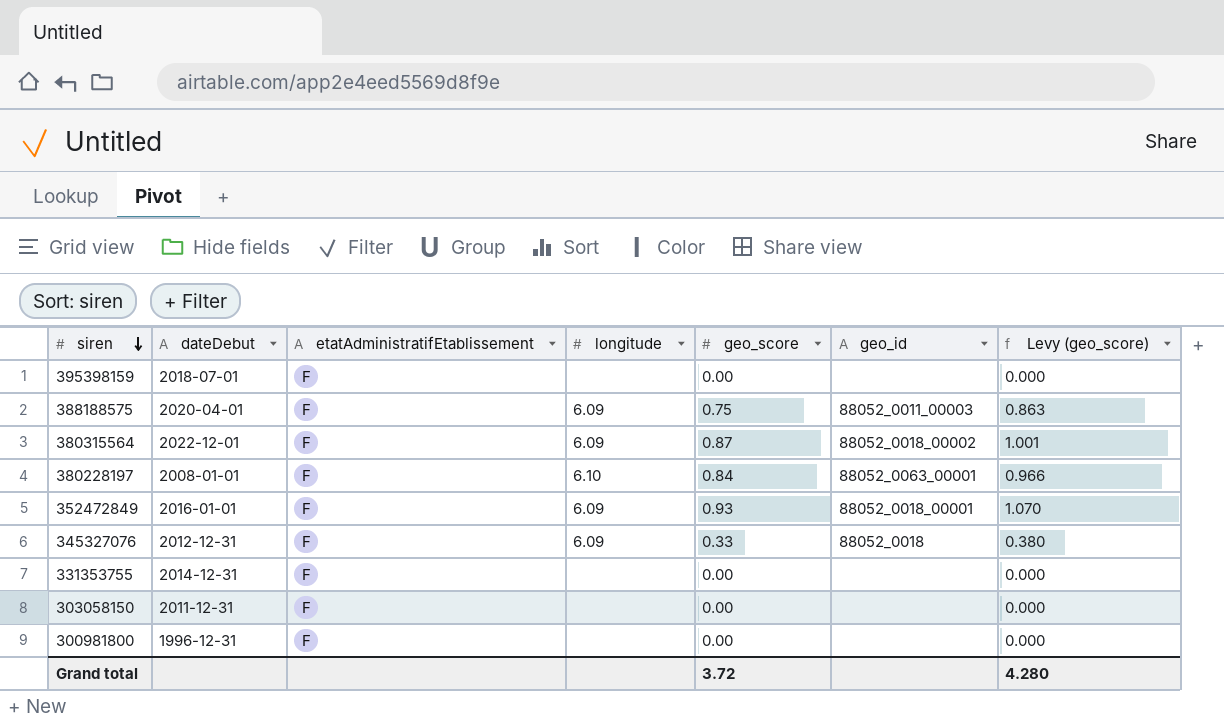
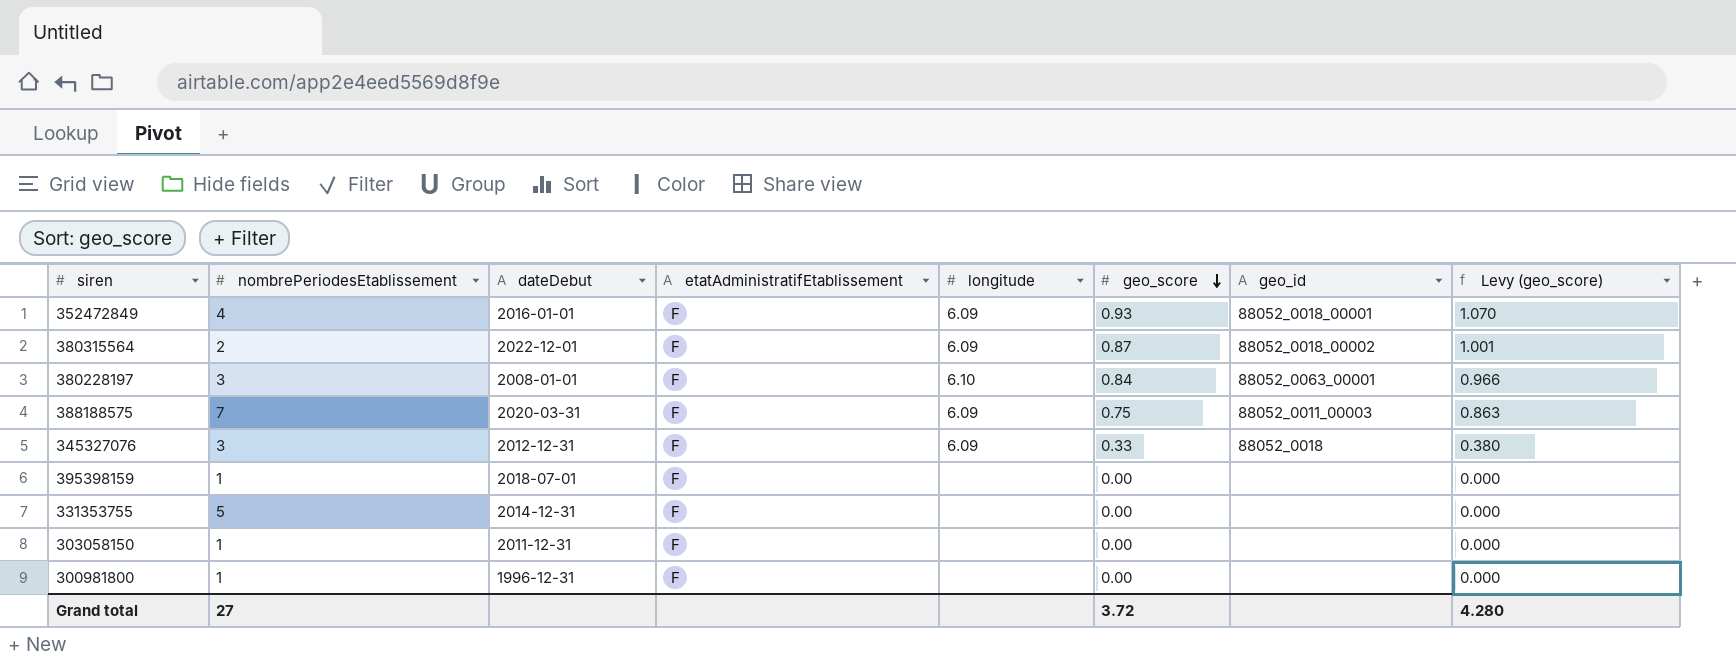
row order: siren descending -> geo_score descending
column nombrePeriodesEtablissement | position: none -> 2
388188575 | dateDebut: 2020-04-01 -> 2020-03-31

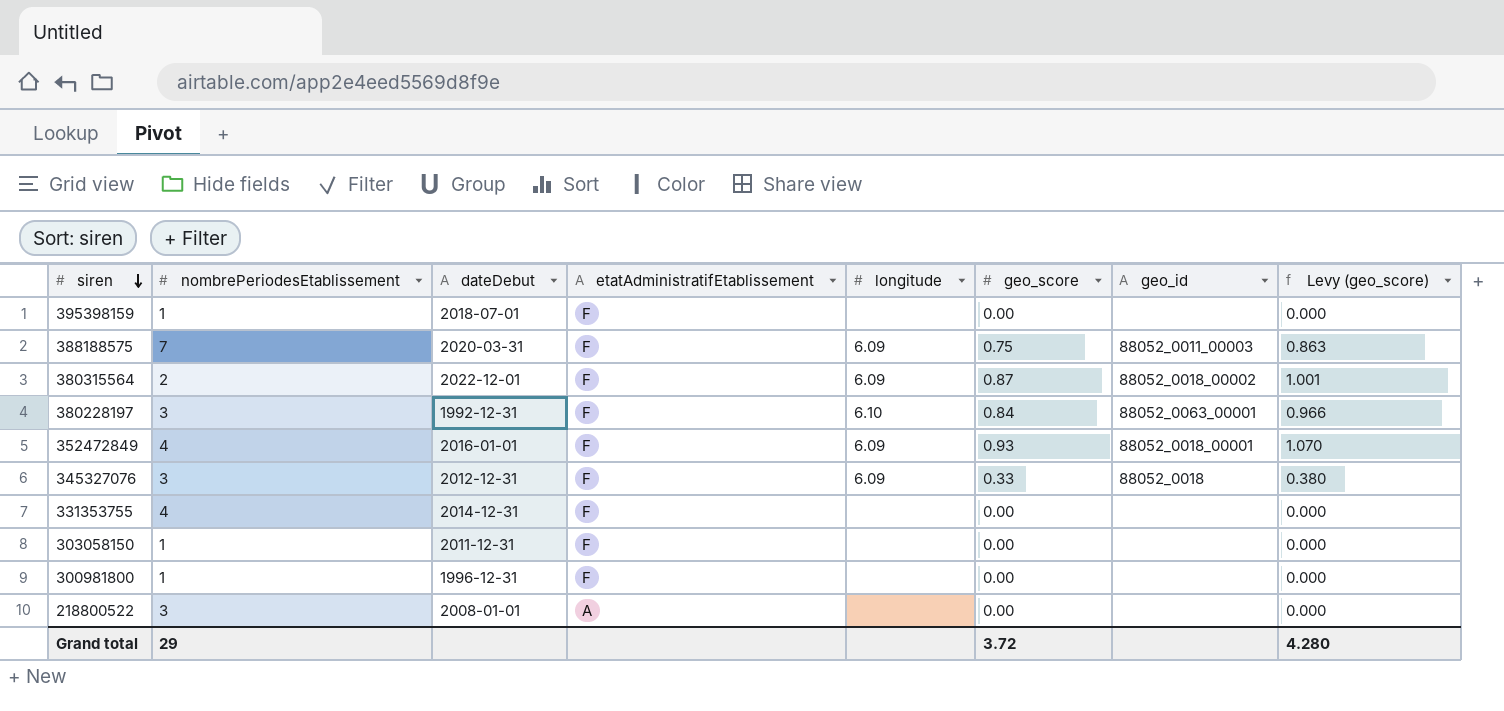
row order: geo_score descending -> siren descending
380228197 | dateDebut: 2008-01-01 -> 1992-12-31
331353755 | nombrePeriodesEtablissement: 5 -> 4
row 218800522: none -> 3 | 2008-01-01 | A | none | 0.00 | none | 0.000
Grand total | nombrePeriodesEtablissement: 27 -> 29

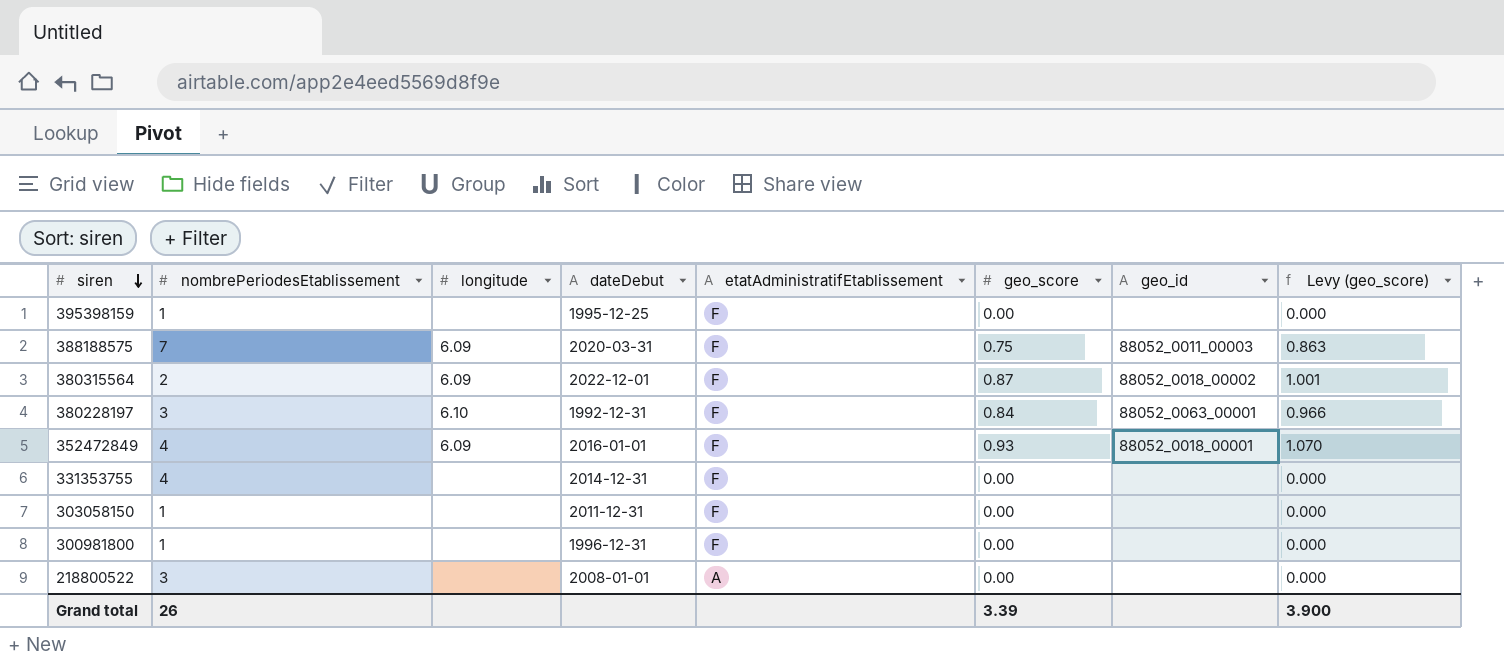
column longitude | position: 5 -> 3
row 345327076: 3 | 2012-12-31 | F | 6.09 | 0.33 | 88052_0018 | 0.380 -> none
395398159 | dateDebut: 2018-07-01 -> 1995-12-25
Grand total | nombrePeriodesEtablissement: 29 -> 26
Grand total | geo_score: 3.72 -> 3.39
Grand total | Levy (geo_score): 4.280 -> 3.900

